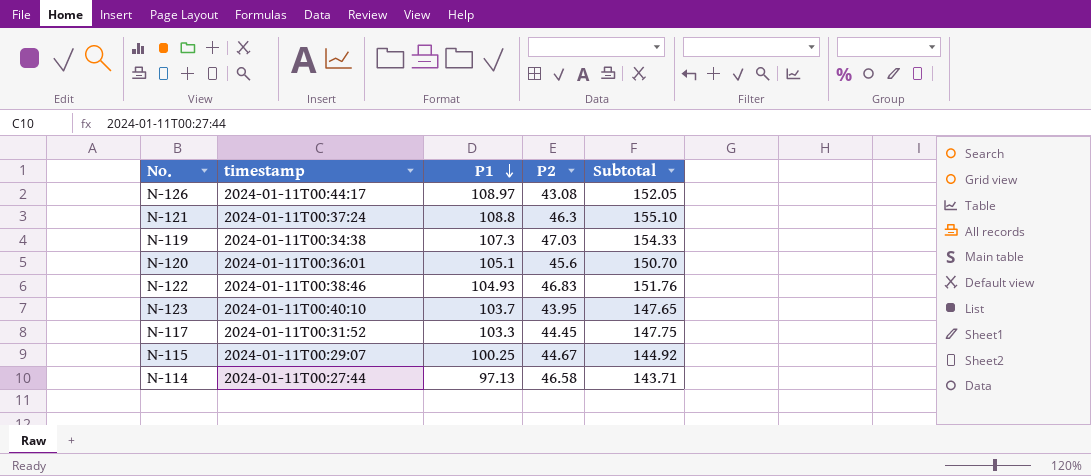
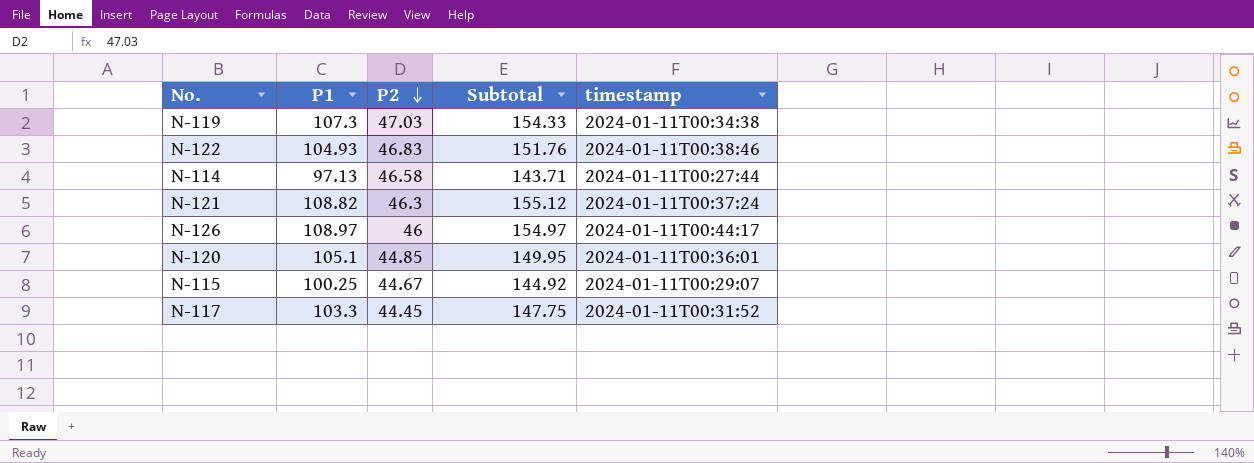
row order: P1 descending -> P2 descending
column timestamp | position: 2 -> 5
row N-123: 2024-01-11T00:40:10 | 103.7 | 43.95 | 147.65 -> none
N-121 | P1: 108.8 -> 108.82
N-121 | Subtotal: 155.10 -> 155.12
N-126 | P2: 43.08 -> 46
N-126 | Subtotal: 152.05 -> 154.97
N-120 | P2: 45.6 -> 44.85
N-120 | Subtotal: 150.70 -> 149.95

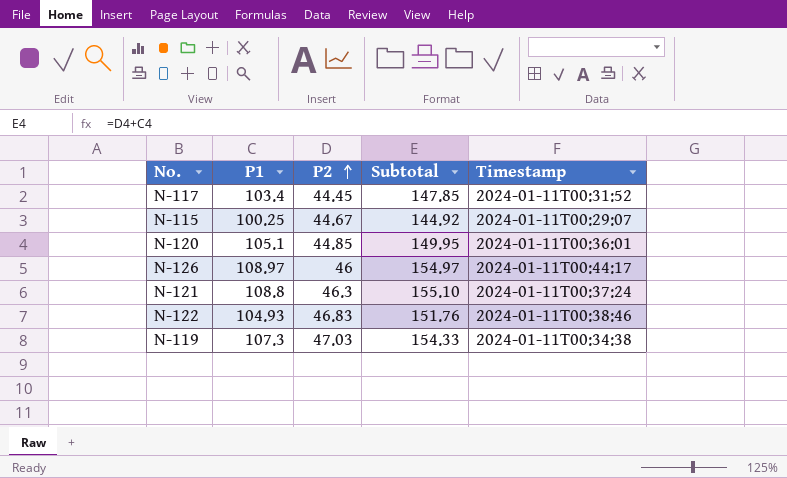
row order: P2 descending -> P2 ascending
column name: timestamp -> Timestamp
row N-114: 97.13 | 46.58 | 143.71 | 2024-01-11T00:27:44 -> none
N-117 | P1: 103.3 -> 103.4
N-117 | Subtotal: 147.75 -> 147.85
N-121 | P1: 108.82 -> 108.8
N-121 | Subtotal: 155.12 -> 155.10

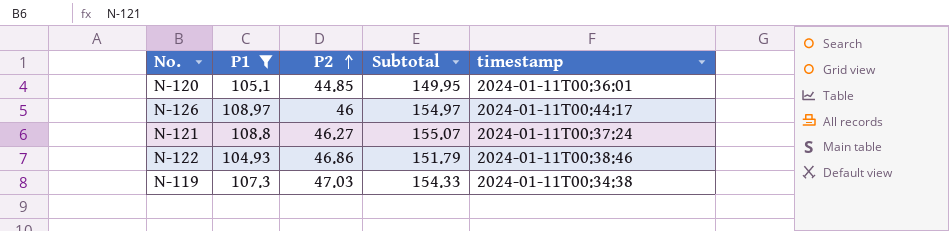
filter: none -> P1 >= 104.93
column name: Timestamp -> timestamp
N-121 | P2: 46.3 -> 46.27
N-121 | Subtotal: 155.10 -> 155.07
N-122 | P2: 46.83 -> 46.86
N-122 | Subtotal: 151.76 -> 151.79

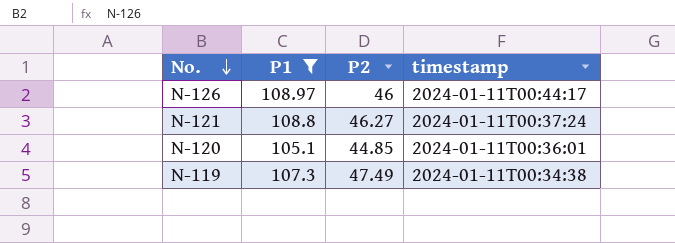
row order: P2 ascending -> No. descending
column Subtotal | formula: [P1] + [P2] -> none
row N-122: 104.93 | 46.86 | 151.79 | 2024-01-11T00:38:46 -> none
N-119 | P2: 47.03 -> 47.49

